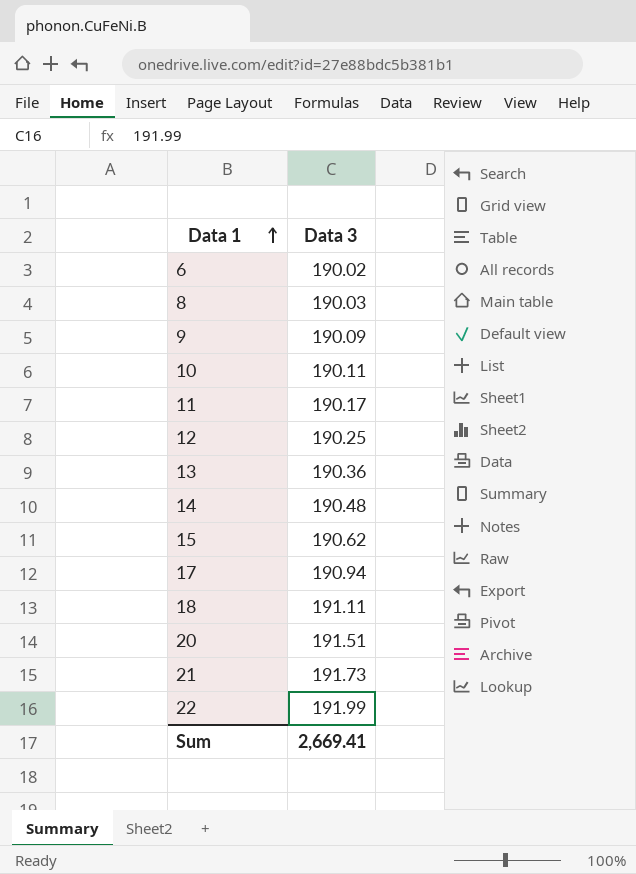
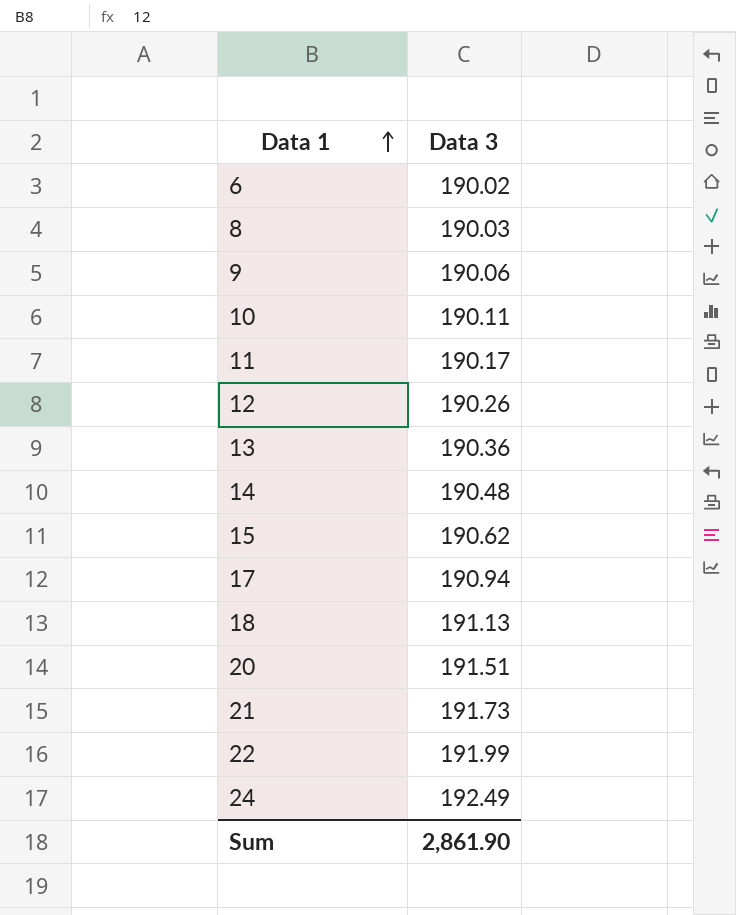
9 | Data 3: 190.09 -> 190.06
12 | Data 3: 190.25 -> 190.26
18 | Data 3: 191.11 -> 191.13
row 24: none -> 192.49
Sum | Data 3: 2,669.41 -> 2,861.90

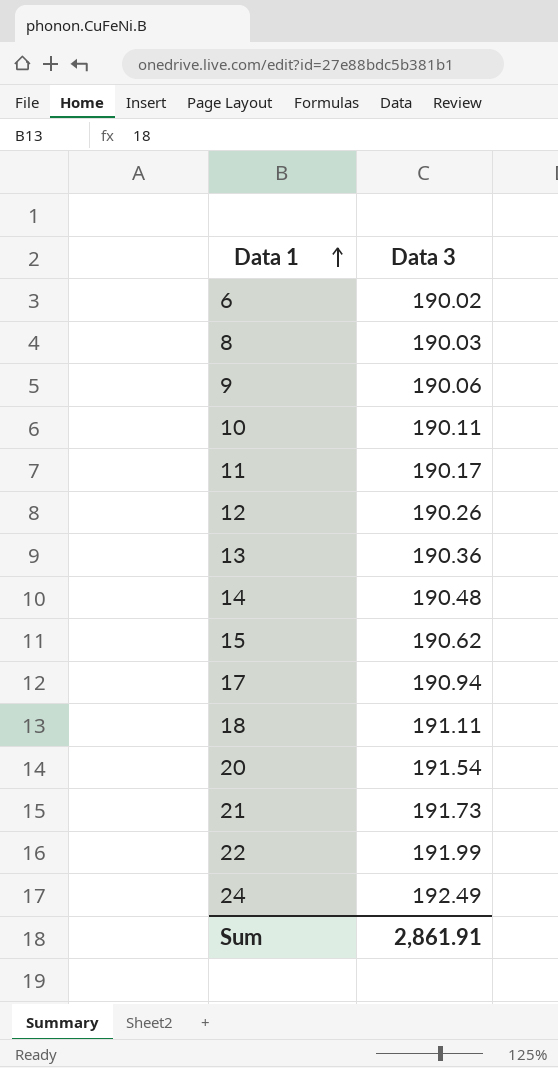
18 | Data 3: 191.13 -> 191.11
20 | Data 3: 191.51 -> 191.54
Sum | Data 3: 2,861.90 -> 2,861.91

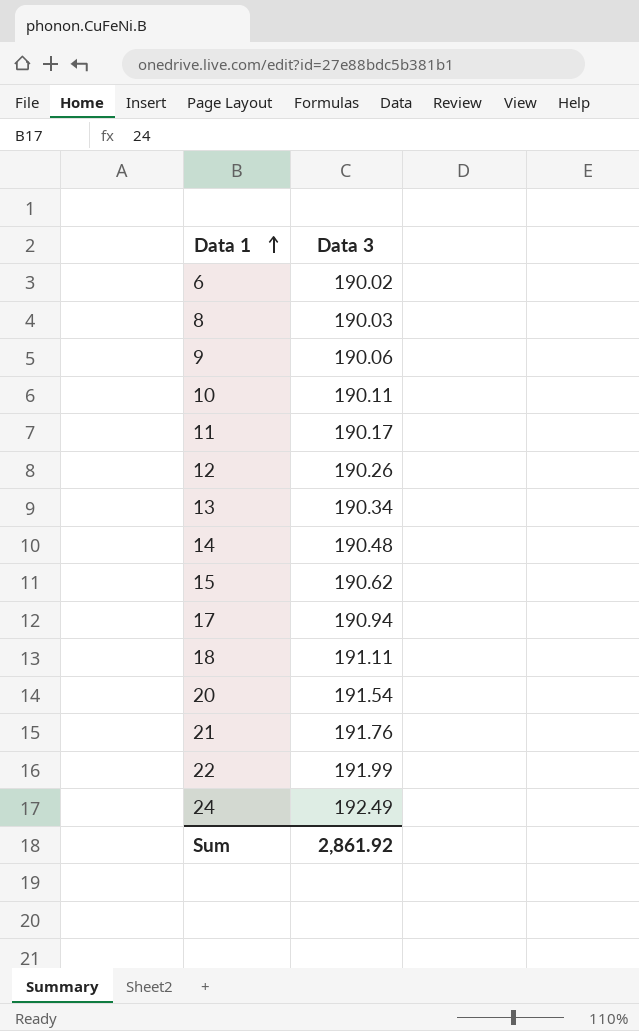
13 | Data 3: 190.36 -> 190.34
21 | Data 3: 191.73 -> 191.76
Sum | Data 3: 2,861.91 -> 2,861.92

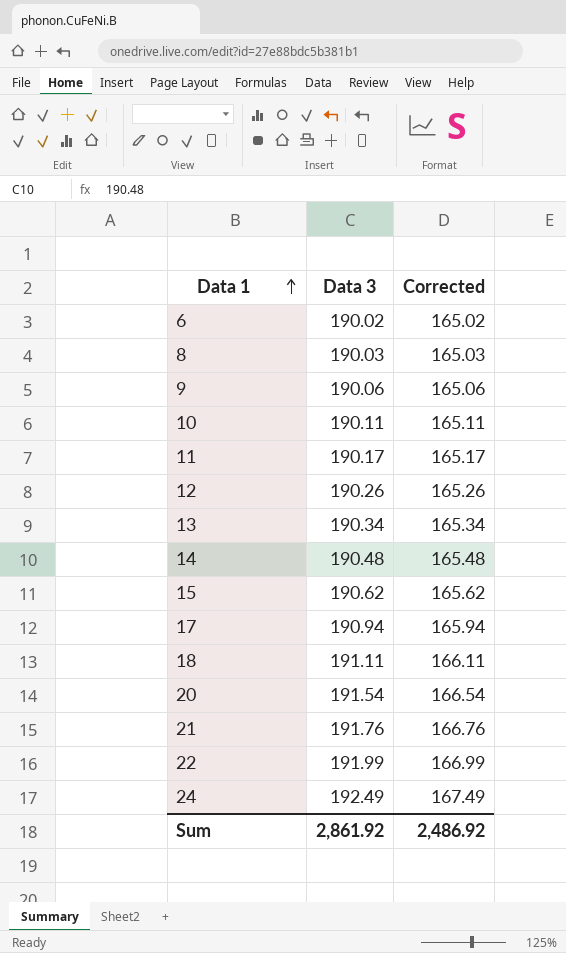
column Corrected | formula: none -> [Data 3] - 25

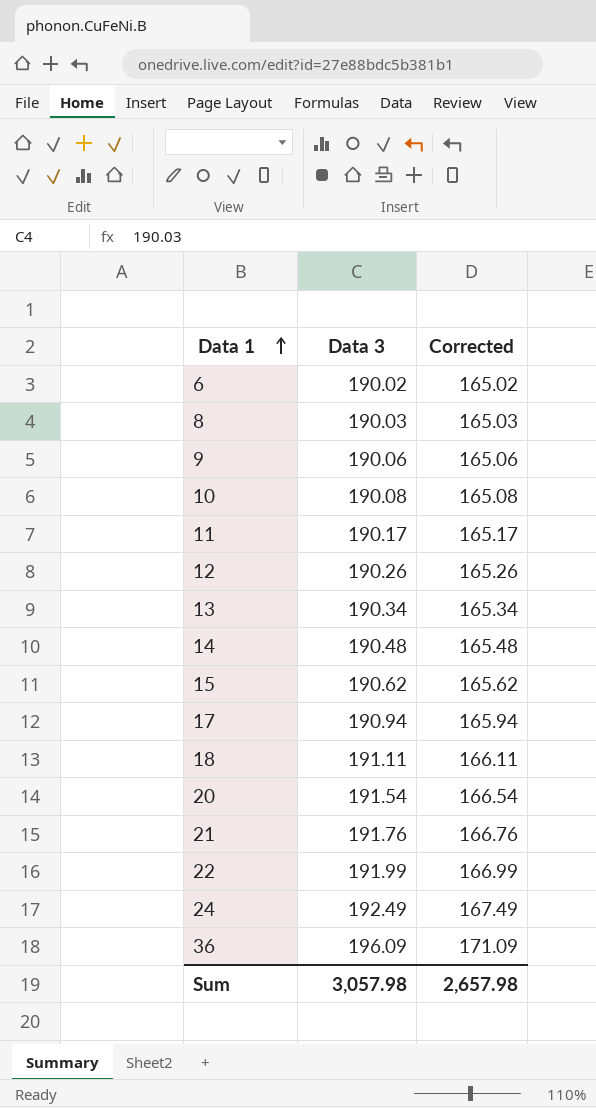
10 | Data 3: 190.11 -> 190.08
10 | Corrected: 165.11 -> 165.08
row 36: none -> 196.09 | 171.09
Sum | Data 3: 2,861.92 -> 3,057.98
Sum | Corrected: 2,486.92 -> 2,657.98

